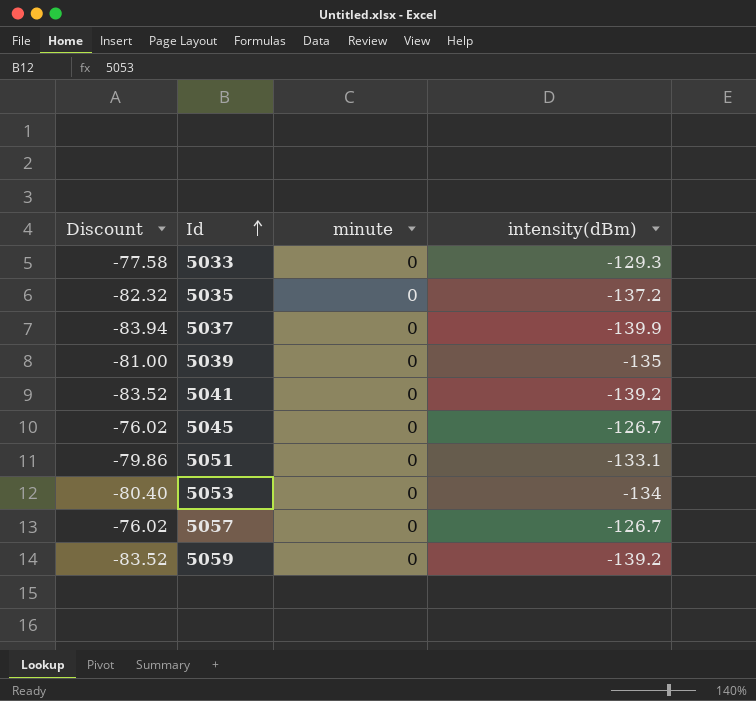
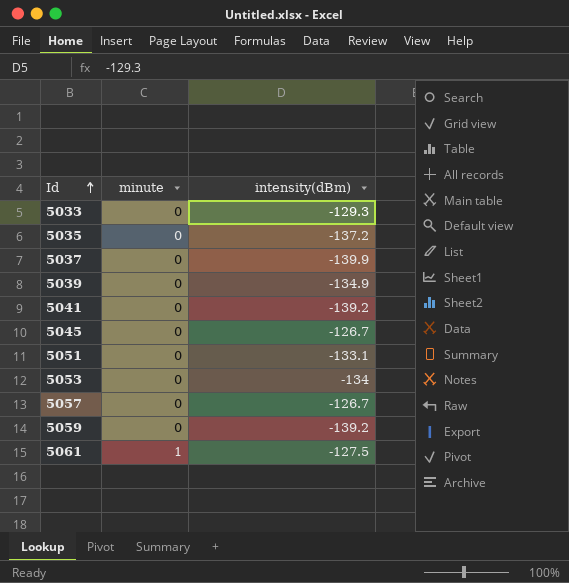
column Discount | formula: [intensity(dBm)] * 0.6 -> none
5039 | intensity(dBm): -135 -> -134.9
row 5061: none -> 1 | -127.5

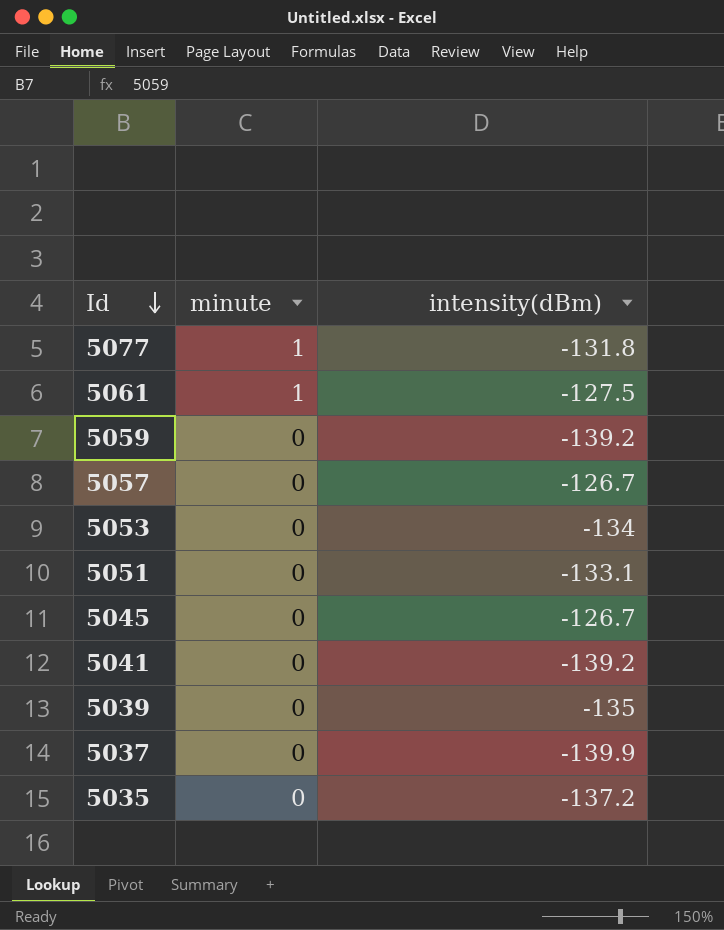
row order: Id ascending -> Id descending
row 5033: 0 | -129.3 -> none
row 5077: none -> 1 | -131.8
5039 | intensity(dBm): -134.9 -> -135

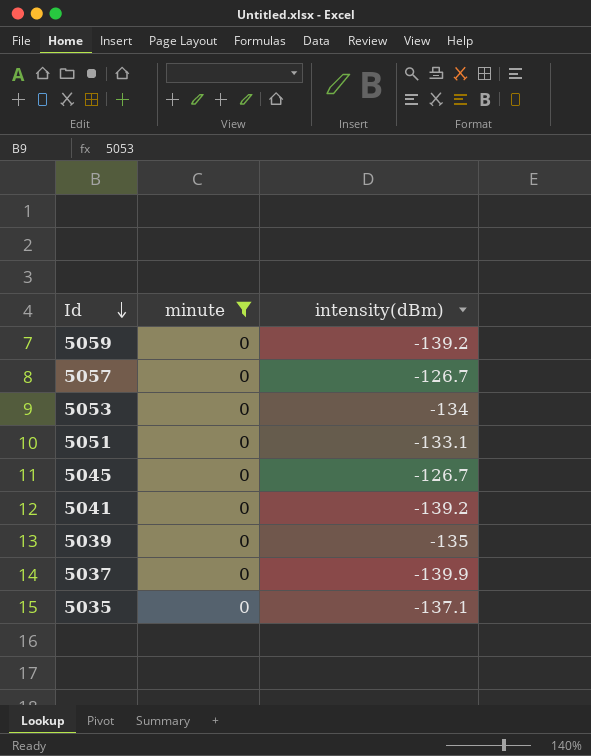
filter: none -> minute = 0
5035 | intensity(dBm): -137.2 -> -137.1

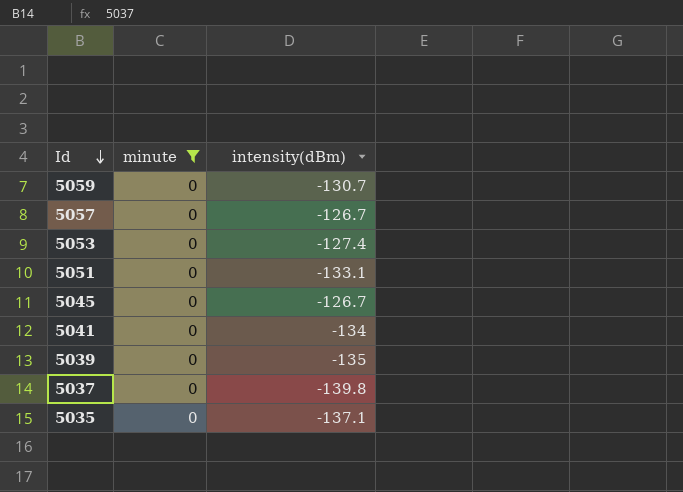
5059 | intensity(dBm): -139.2 -> -130.7
5053 | intensity(dBm): -134 -> -127.4
5041 | intensity(dBm): -139.2 -> -134
5037 | intensity(dBm): -139.9 -> -139.8

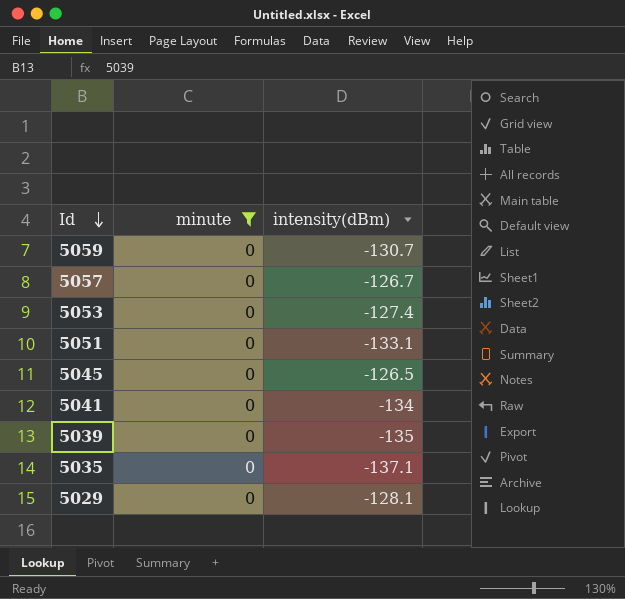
row 5037: 0 | -139.8 -> none
5045 | intensity(dBm): -126.7 -> -126.5
row 5029: none -> 0 | -128.1

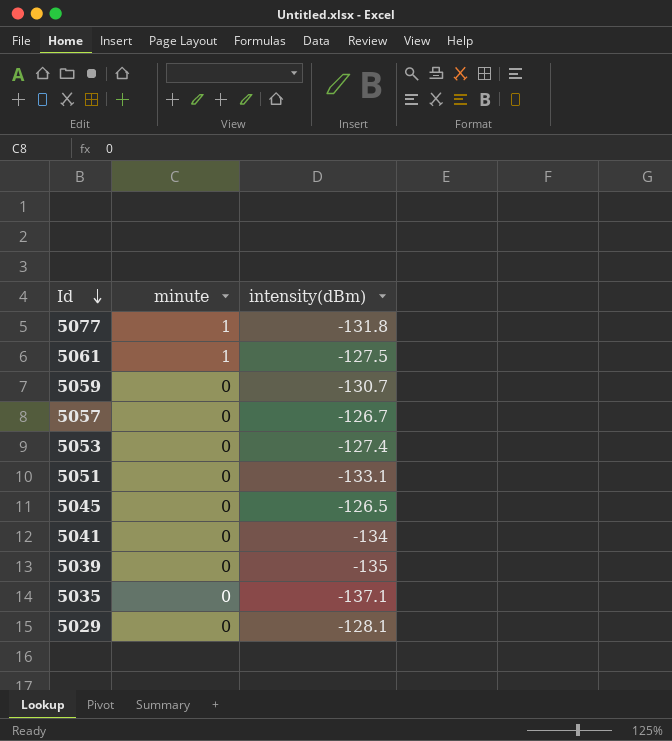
filter: minute = 0 -> none

